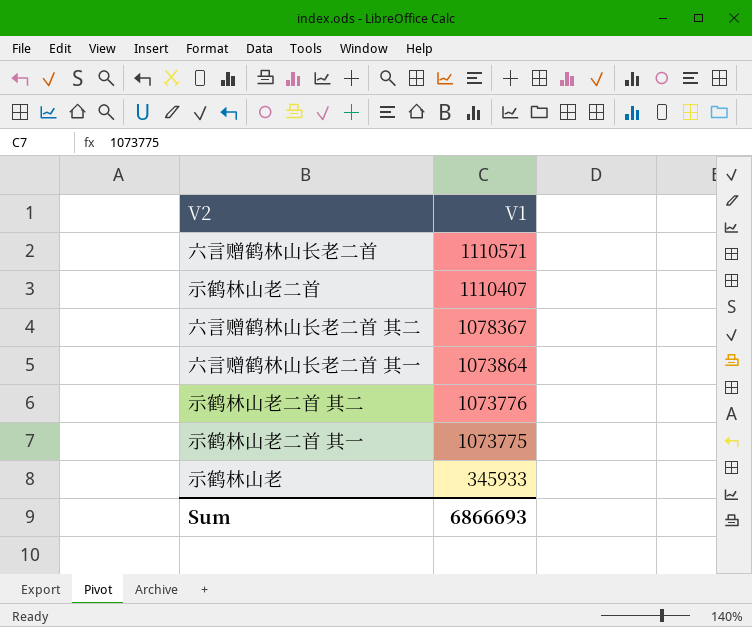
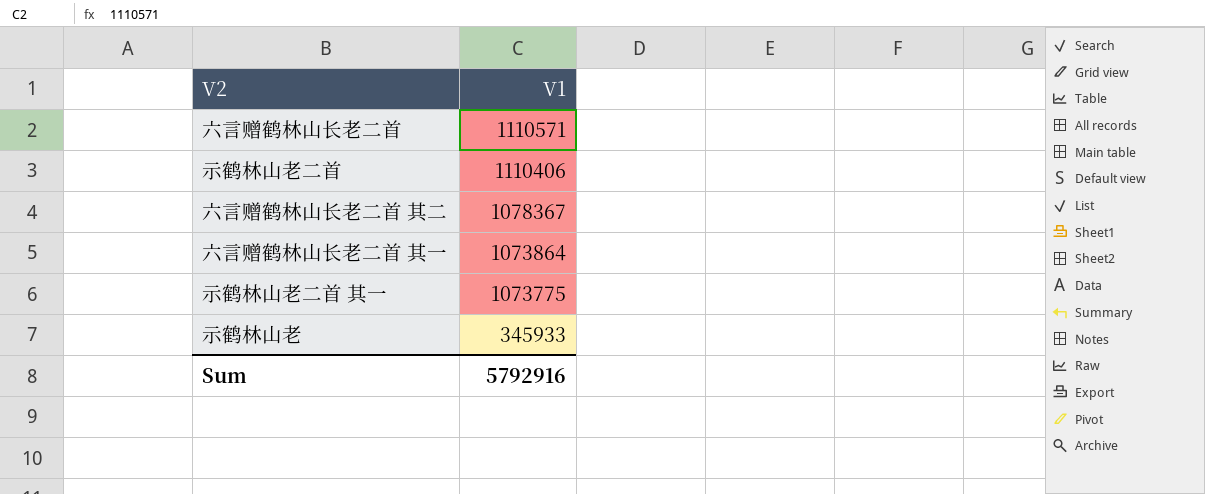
row 示鹤林山老二首 其二: 1073776 -> none
示鹤林山老二首 | V1: 1110407 -> 1110406
Sum | V1: 6866693 -> 5792916

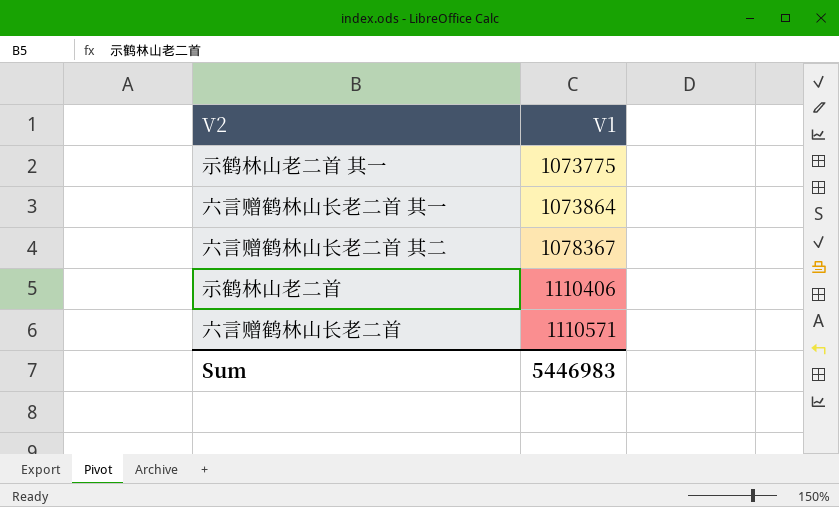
row order: V1 descending -> V1 ascending
row 示鹤林山老: 345933 -> none
Sum | V1: 5792916 -> 5446983

